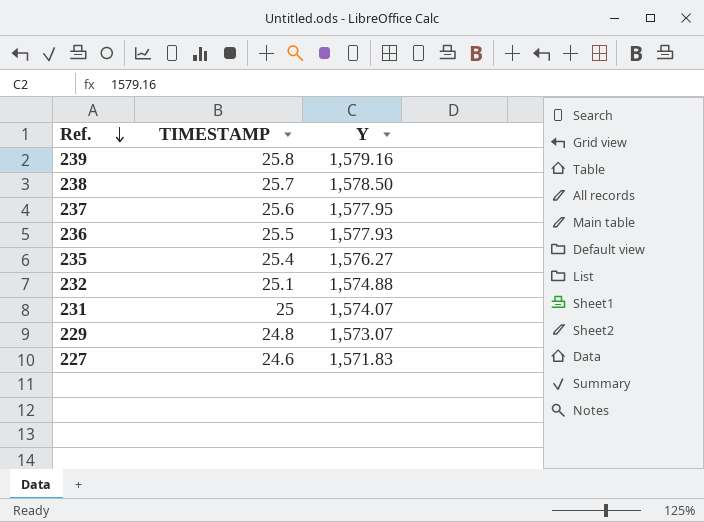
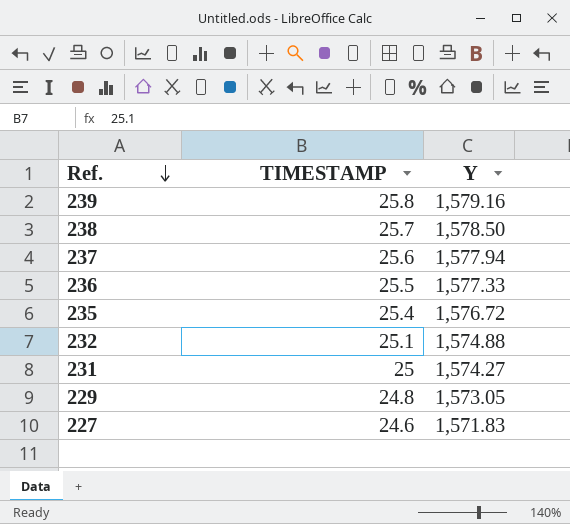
237 | Y: 1,577.95 -> 1,577.94
236 | Y: 1,577.93 -> 1,577.33
235 | Y: 1,576.27 -> 1,576.72
231 | Y: 1,574.07 -> 1,574.27
229 | Y: 1,573.07 -> 1,573.05

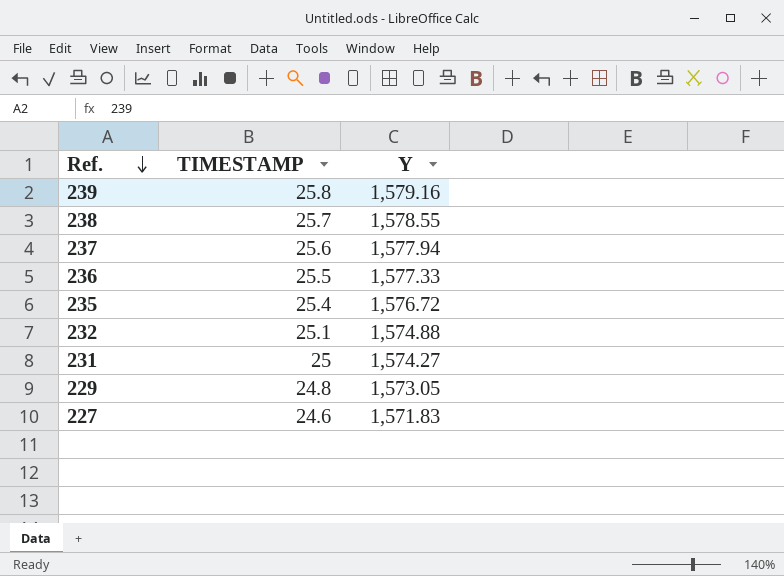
238 | Y: 1,578.50 -> 1,578.55

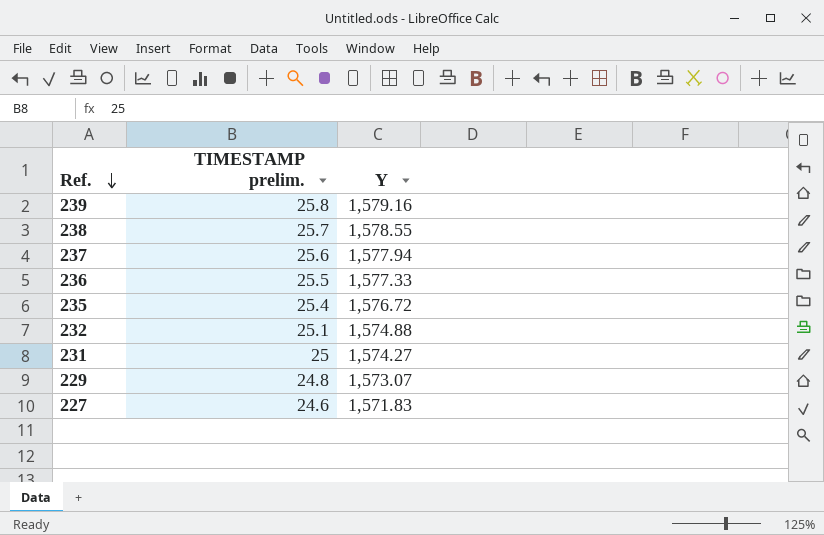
column name: TIMESTAMP -> TIMESTAMP prelim.
229 | Y: 1,573.05 -> 1,573.07

